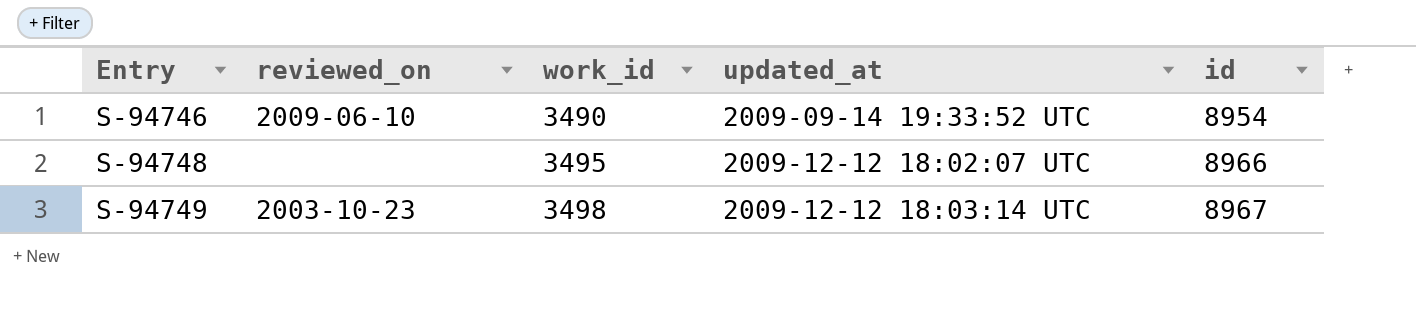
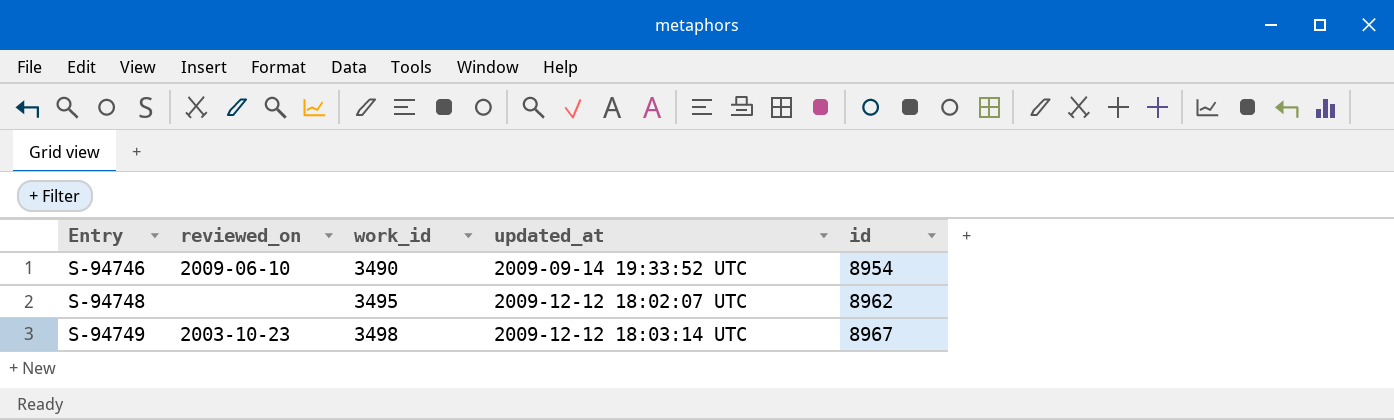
S-94748 | id: 8966 -> 8962

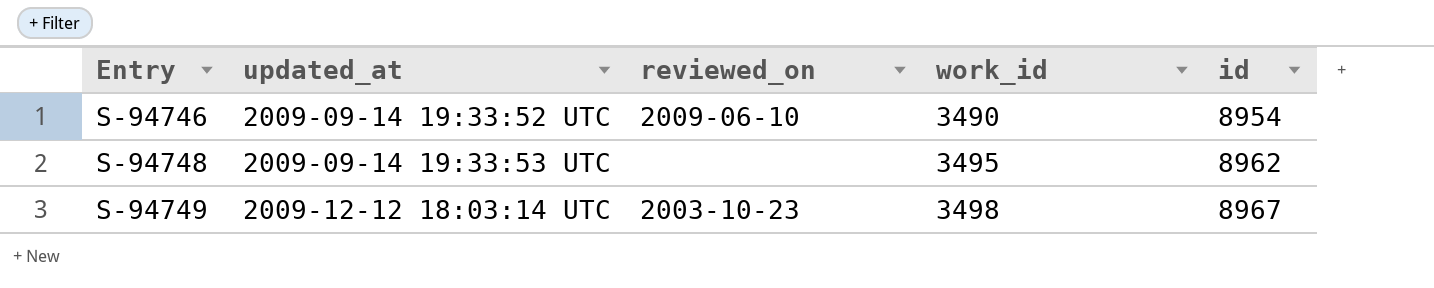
column updated_at | position: 4 -> 2
S-94748 | updated_at: 2009-12-12 18:02:07 UTC -> 2009-09-14 19:33:53 UTC

